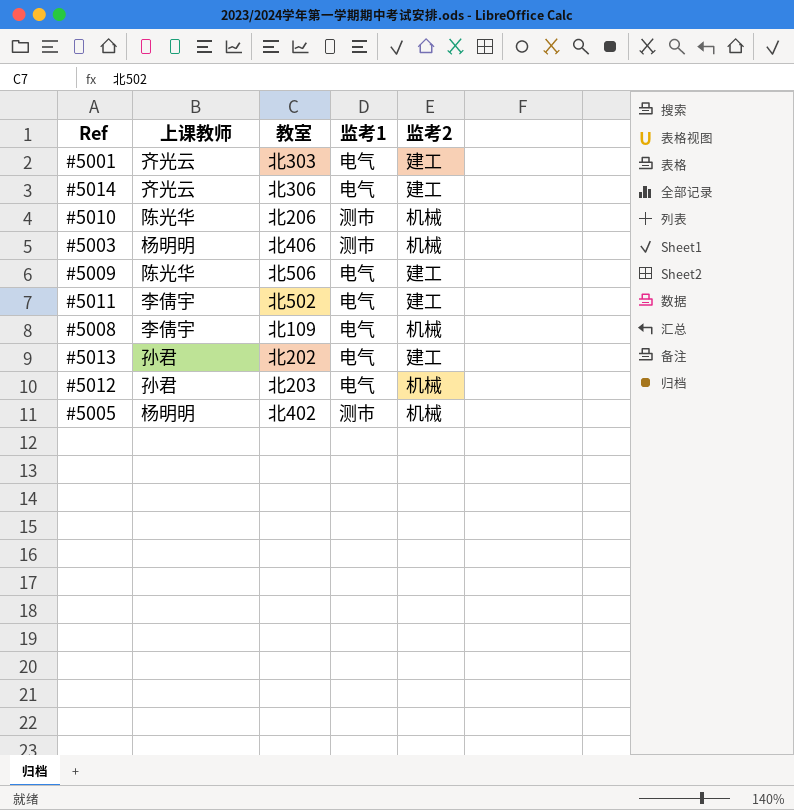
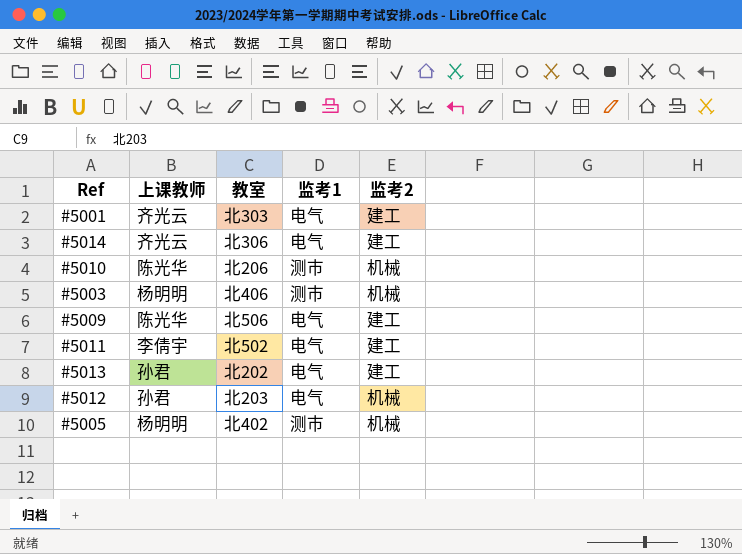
row #5008: 李倩宇 | 北109 | 电气 | 机械 -> none

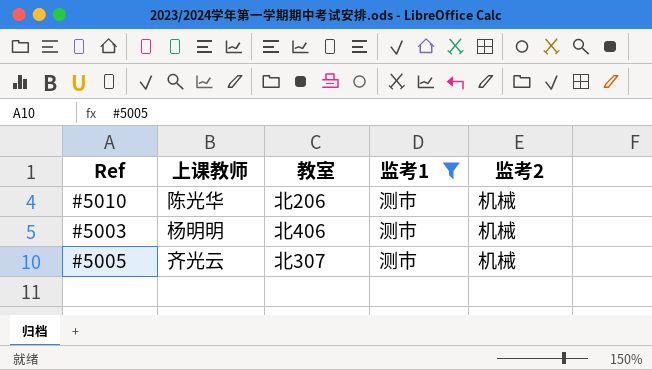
filter: none -> 监考1 = 测市
#5005 | 上课教师: 杨明明 -> 齐光云
#5005 | 教室: 北402 -> 北307

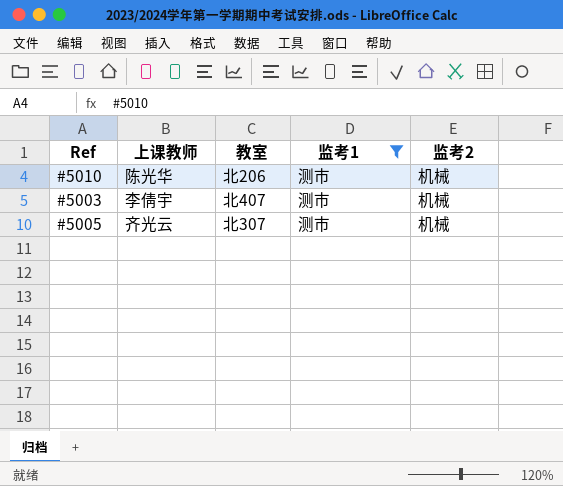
#5003 | 上课教师: 杨明明 -> 李倩宇
#5003 | 教室: 北406 -> 北407

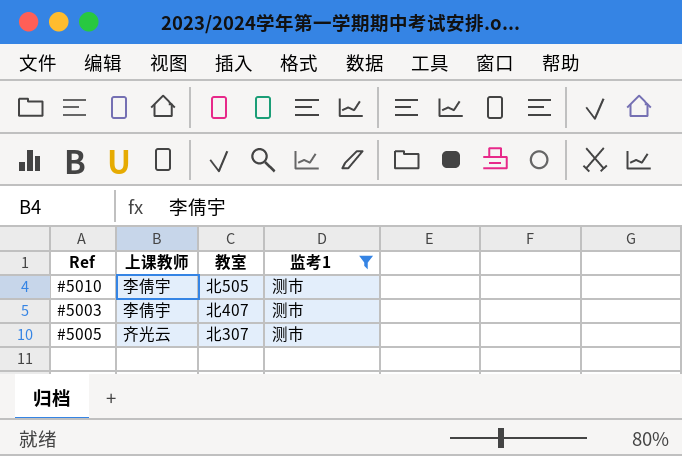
column 监考2 | position: 5 -> none
#5010 | 上课教师: 陈光华 -> 李倩宇
#5010 | 教室: 北206 -> 北505

